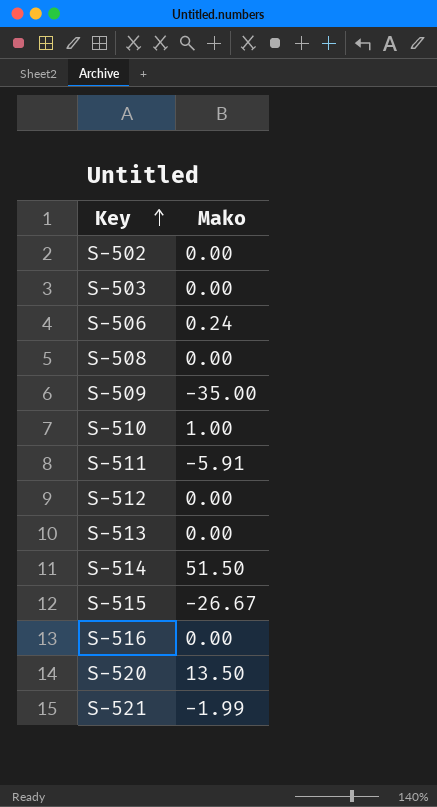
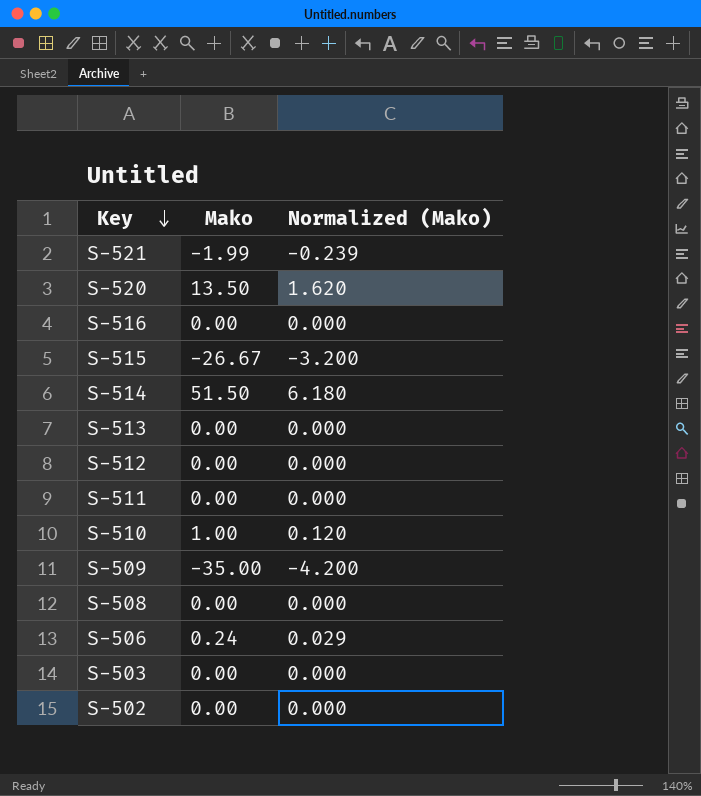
row order: Key ascending -> Key descending
column Normalized (Mako) | formula: none -> [Mako] * 0.12
S-511 | Mako: -5.91 -> 0.00

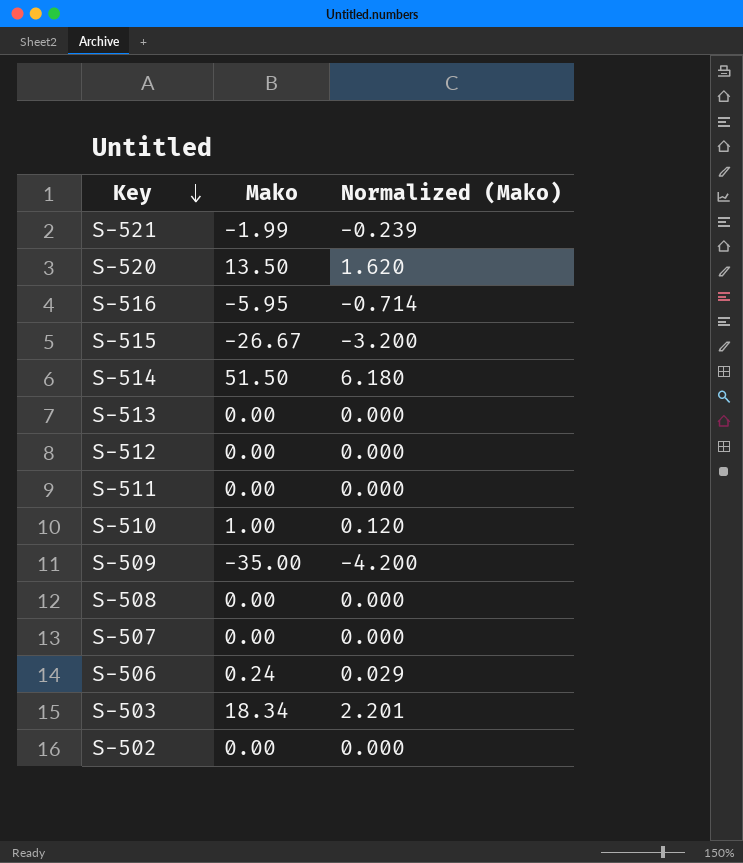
S-516 | Mako: 0.00 -> -5.95
S-516 | Normalized (Mako): 0.000 -> -0.714
row S-507: none -> 0.00 | 0.000
S-503 | Mako: 0.00 -> 18.34
S-503 | Normalized (Mako): 0.000 -> 2.201

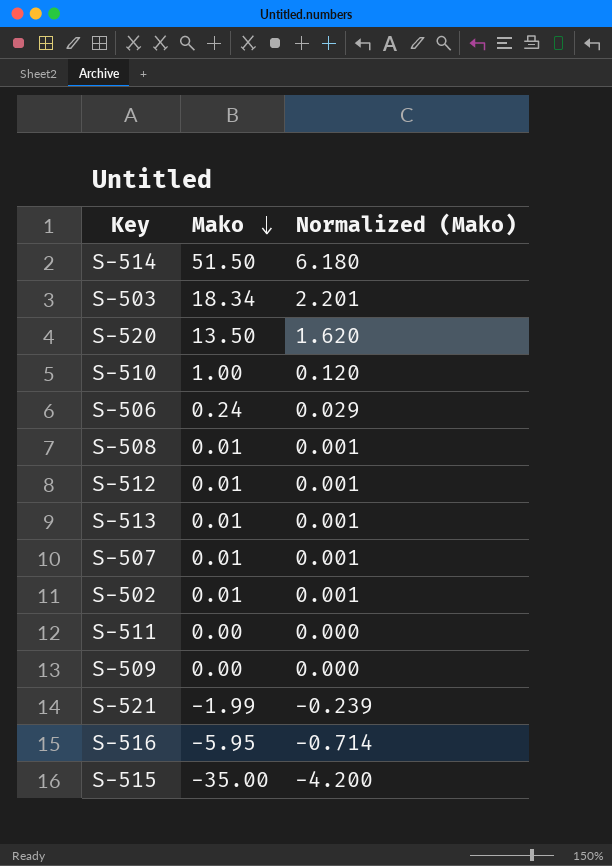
row order: Key descending -> Mako descending
S-508 | Mako: 0.00 -> 0.01
S-508 | Normalized (Mako): 0.000 -> 0.001
S-512 | Mako: 0.00 -> 0.01
S-512 | Normalized (Mako): 0.000 -> 0.001
S-513 | Mako: 0.00 -> 0.01
S-513 | Normalized (Mako): 0.000 -> 0.001
S-507 | Mako: 0.00 -> 0.01
S-507 | Normalized (Mako): 0.000 -> 0.001
S-502 | Mako: 0.00 -> 0.01
S-502 | Normalized (Mako): 0.000 -> 0.001
S-509 | Mako: -35.00 -> 0.00
S-509 | Normalized (Mako): -4.200 -> 0.000
S-515 | Mako: -26.67 -> -35.00
S-515 | Normalized (Mako): -3.200 -> -4.200

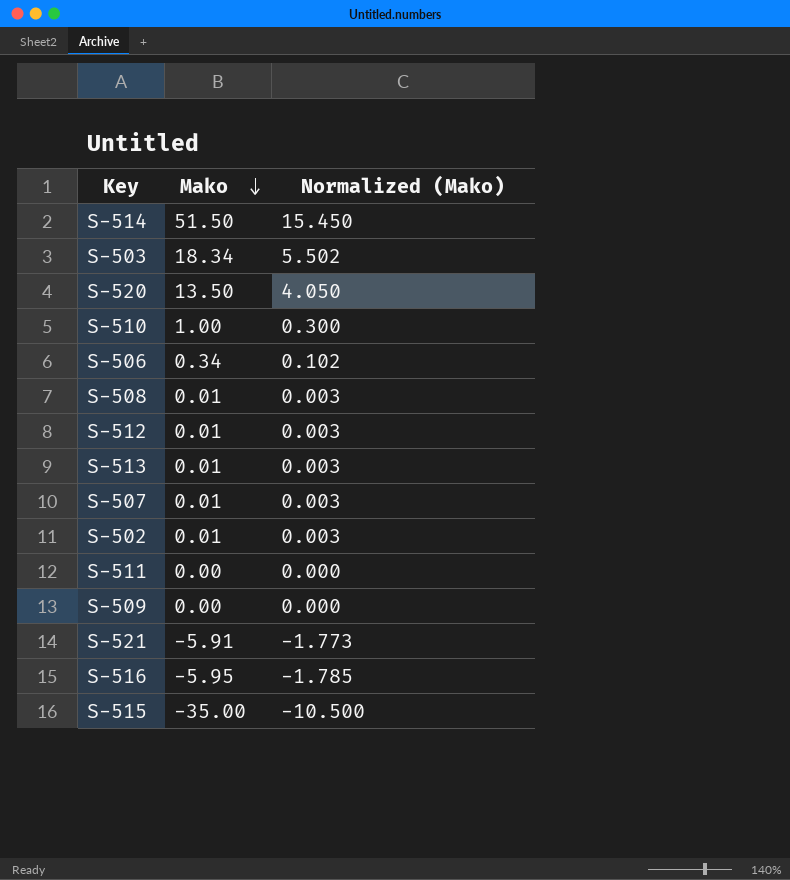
column Normalized (Mako) | formula: [Mako] * 0.12 -> [Mako] * 0.3
S-506 | Mako: 0.24 -> 0.34
S-521 | Mako: -1.99 -> -5.91

